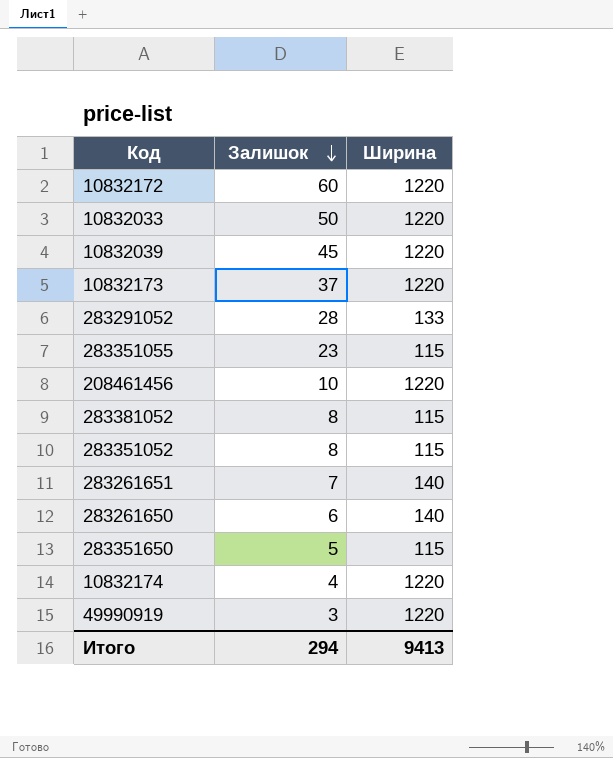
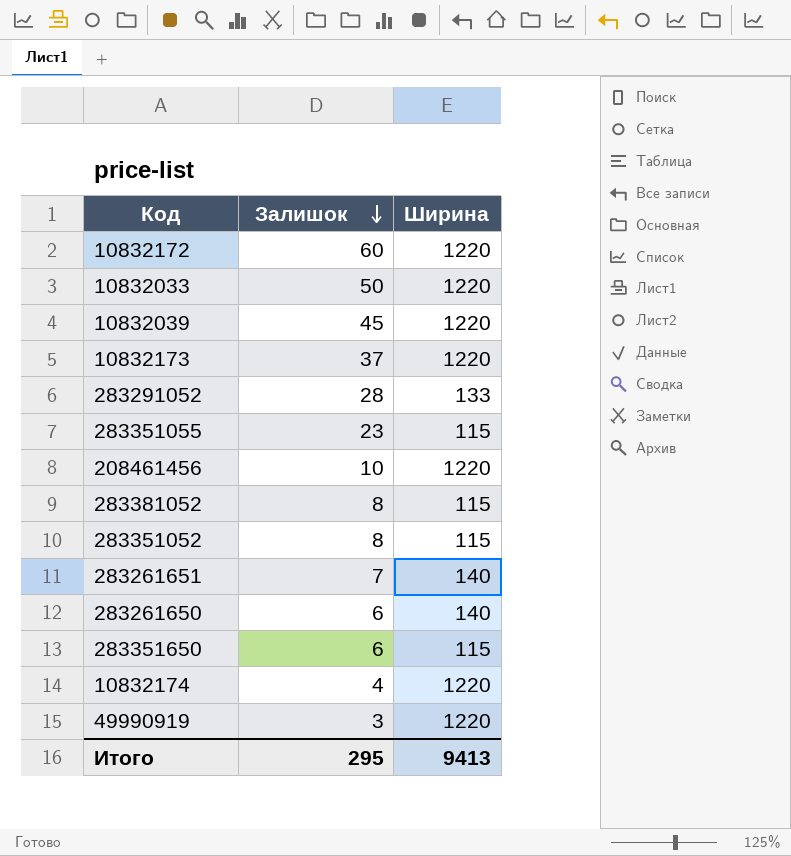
283351650 | Залишок: 5 -> 6
Итого | Залишок: 294 -> 295

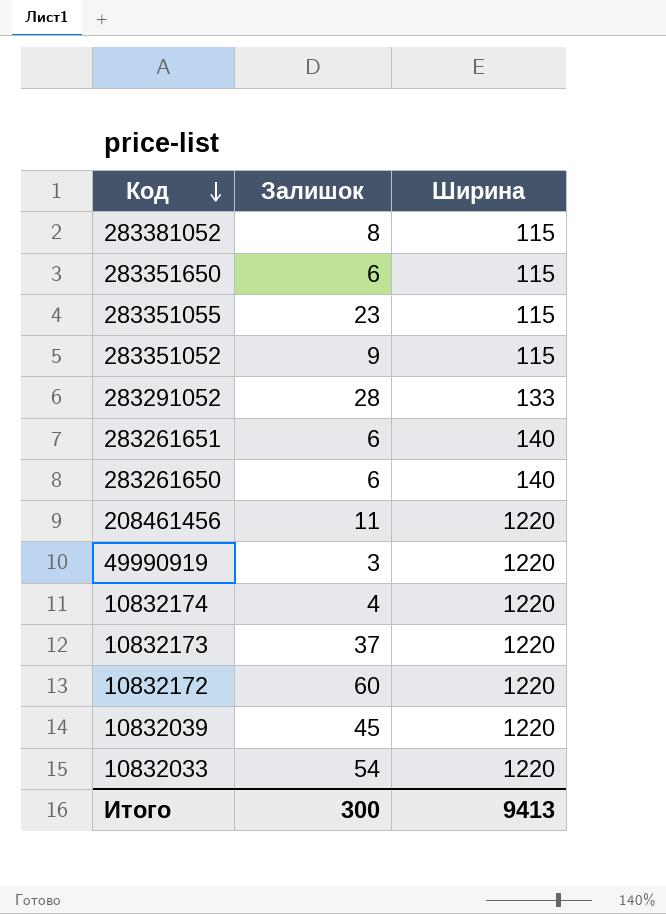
row order: Залишок descending -> Код descending
283351052 | Залишок: 8 -> 9
283261651 | Залишок: 7 -> 6
208461456 | Залишок: 10 -> 11
10832033 | Залишок: 50 -> 54
Итого | Залишок: 295 -> 300

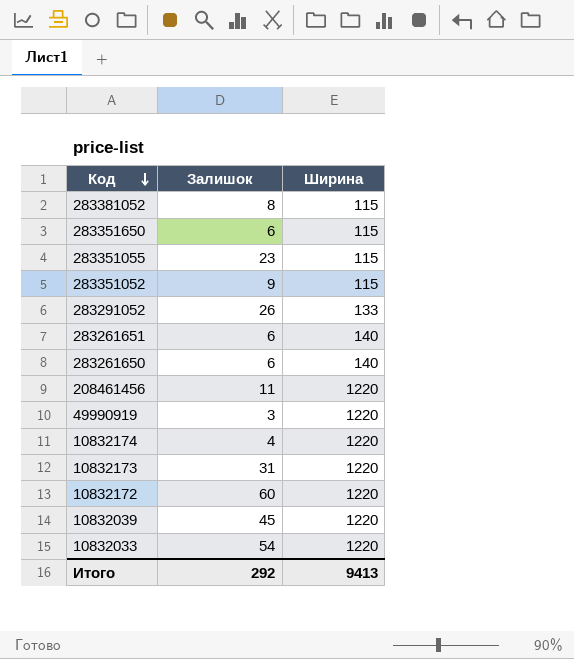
283291052 | Залишок: 28 -> 26
10832173 | Залишок: 37 -> 31
Итого | Залишок: 300 -> 292

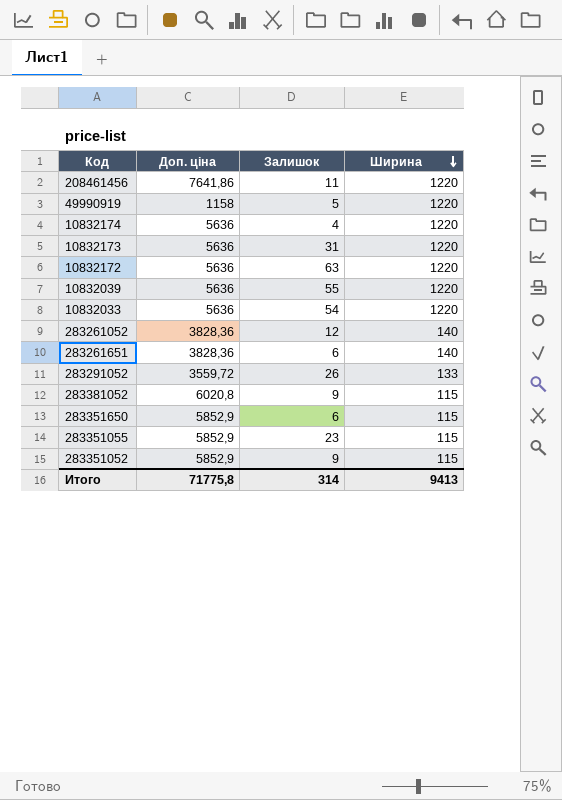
row order: Код descending -> Ширина descending
column Доп. ціна | position: none -> 2
row 283261650: 6 | 140 -> none
49990919 | Залишок: 3 -> 5
10832172 | Залишок: 60 -> 63
10832039 | Залишок: 45 -> 55
row 283261052: none -> 3828,36 | 12 | 140
283381052 | Залишок: 8 -> 9
Итого | Залишок: 292 -> 314

